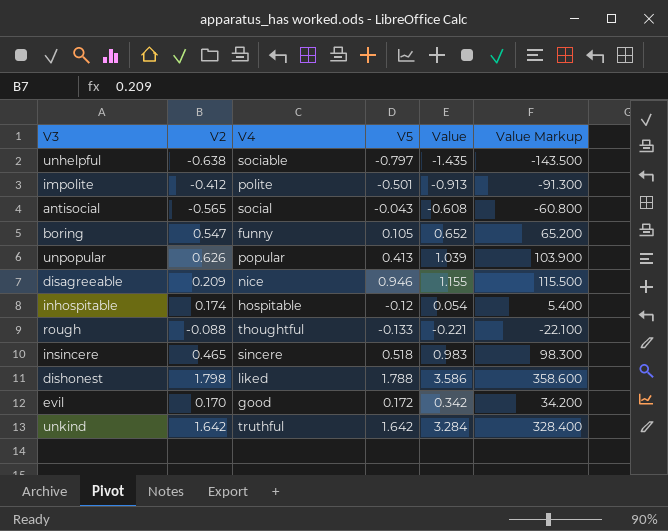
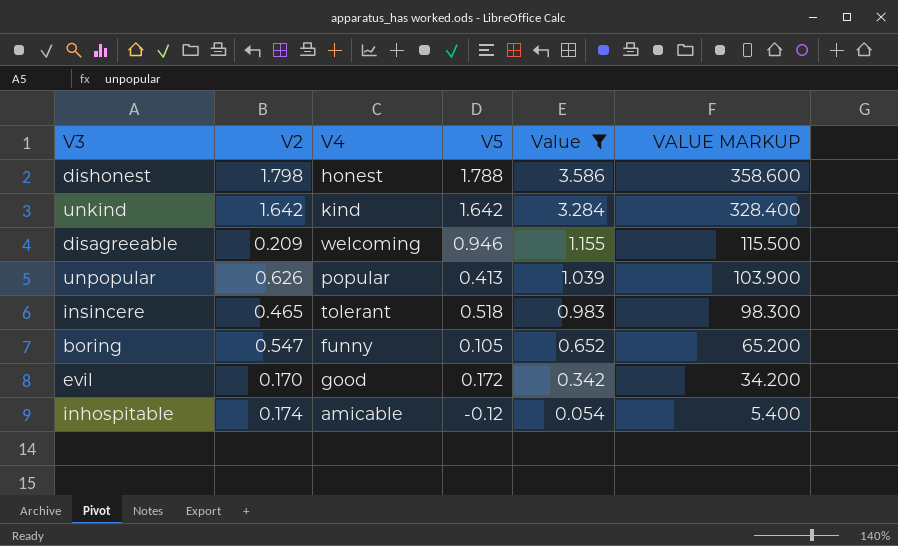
filter: none -> Value >= 0.054
row order: none -> Value descending
column name: Value Markup -> VALUE MARKUP
dishonest | V4: liked -> honest
unkind | V4: truthful -> kind
disagreeable | V4: nice -> welcoming
insincere | V4: sincere -> tolerant
inhospitable | V4: hospitable -> amicable

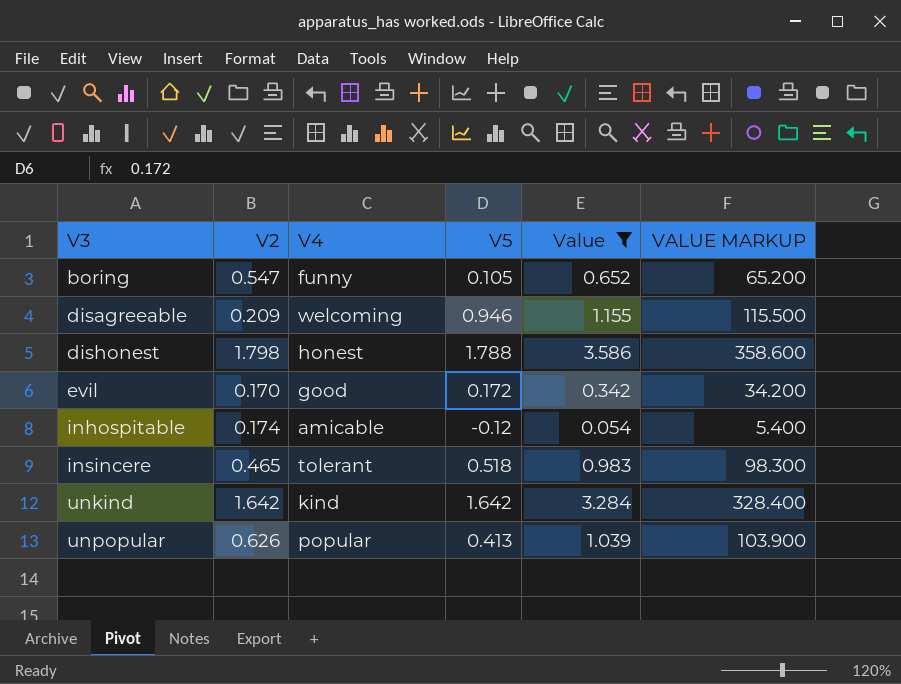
row order: Value descending -> V3 ascending

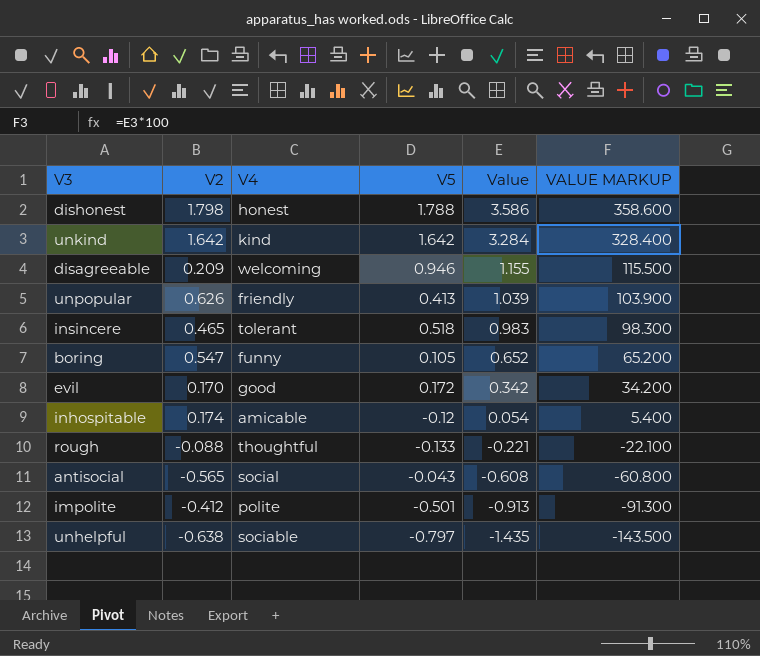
filter: Value >= 0.054 -> none
row order: V3 ascending -> Value descending
unpopular | V4: popular -> friendly

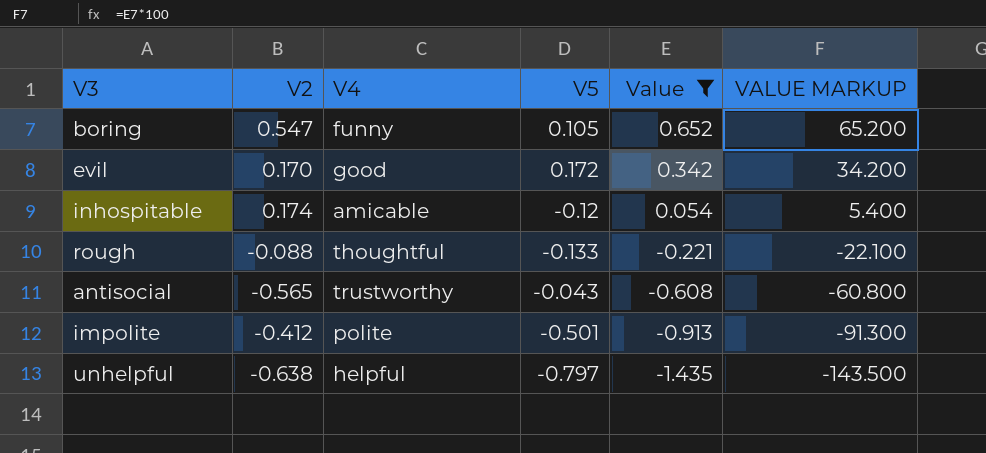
filter: none -> Value <= 0.652
antisocial | V4: social -> trustworthy
unhelpful | V4: sociable -> helpful

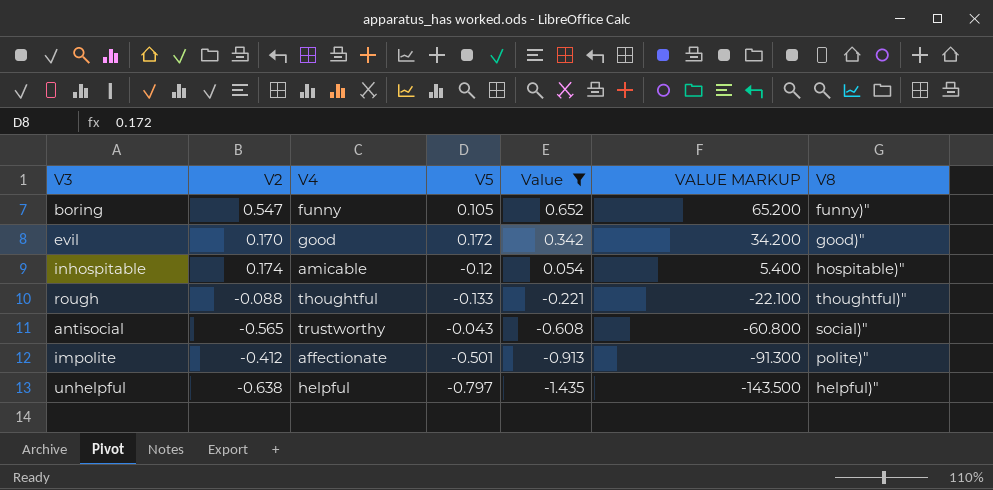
column V8 | position: none -> 7
impolite | V4: polite -> affectionate

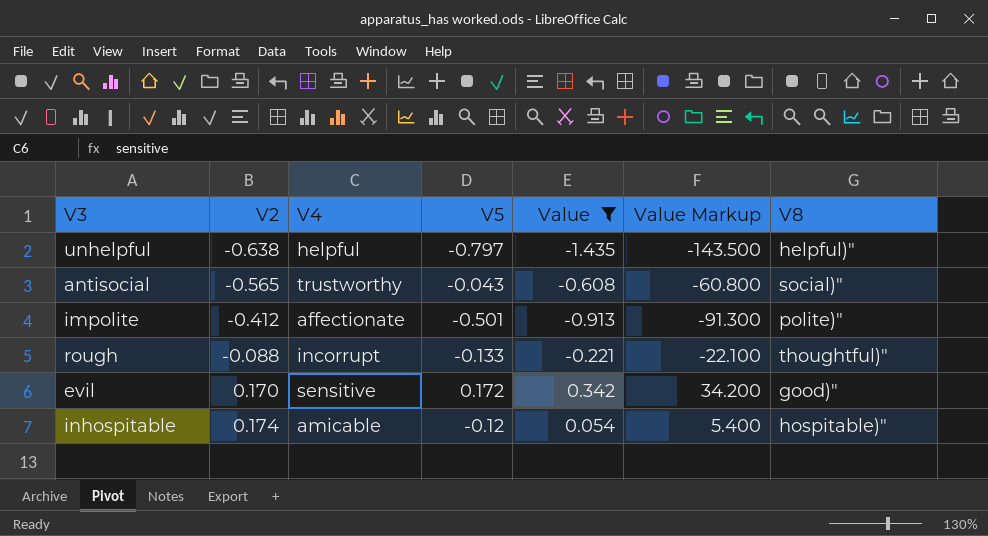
row order: Value descending -> V2 ascending
column name: VALUE MARKUP -> Value Markup
row boring: 0.547 | funny | 0.105 | 0.652 | 65.200 | funny)" -> none
rough | V4: thoughtful -> incorrupt
evil | V4: good -> sensitive

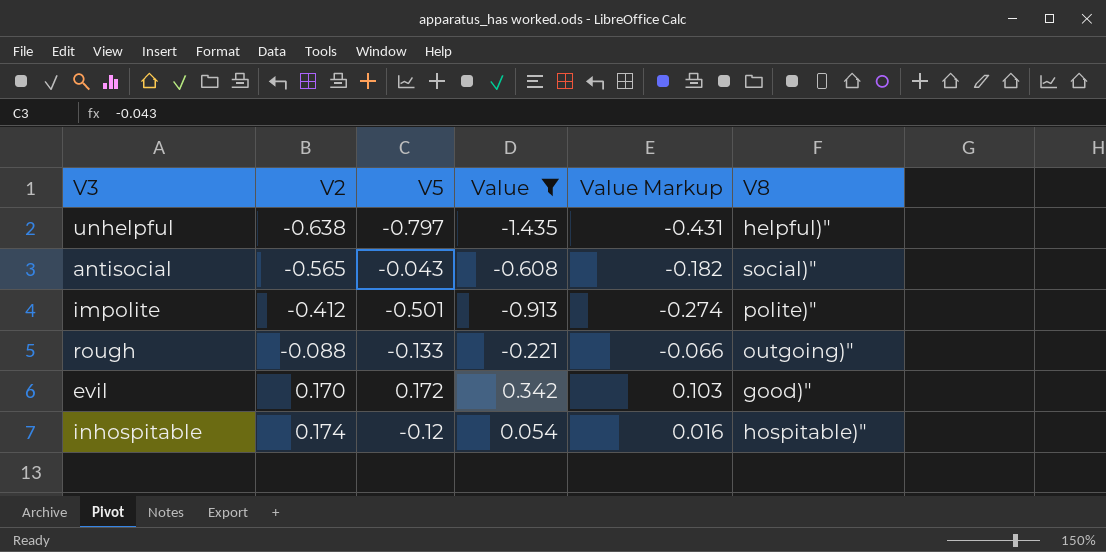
column V4 | position: 3 -> none
column Value Markup | formula: [Value] * 100 -> [Value] * 0.3
rough | V8: thoughtful)" -> outgoing)"

